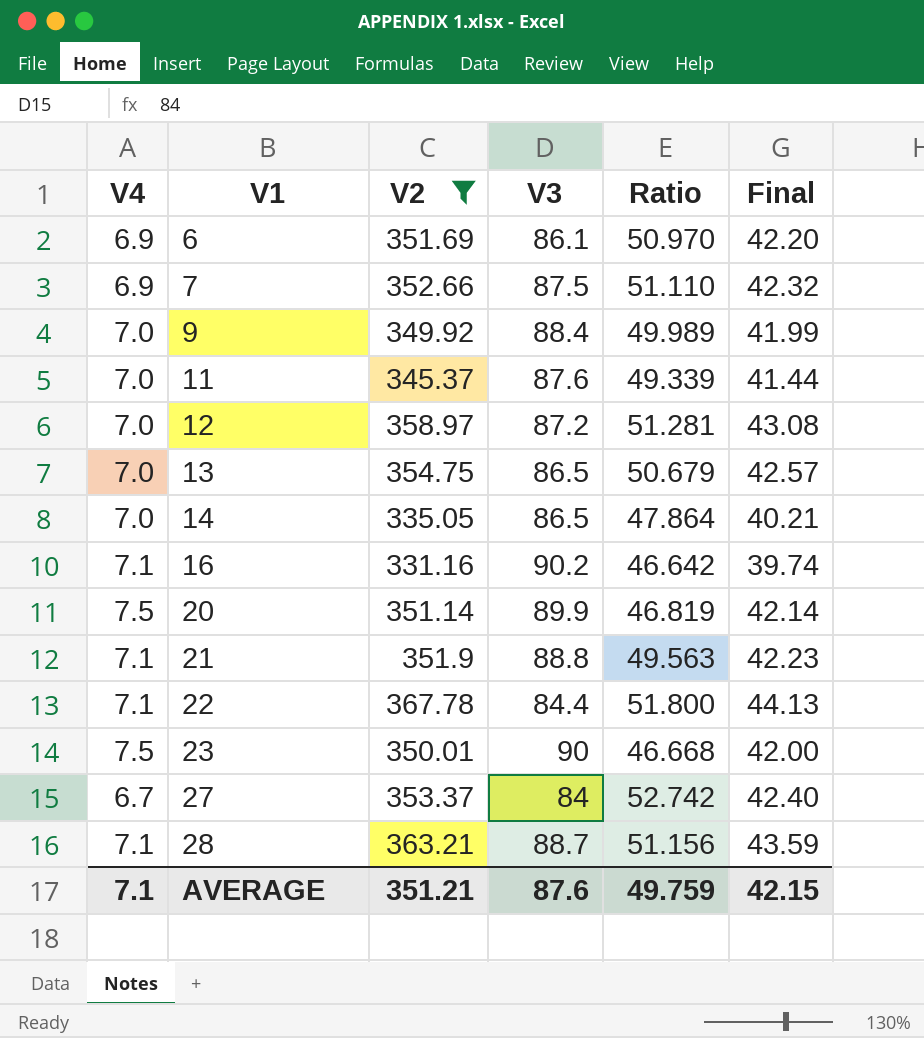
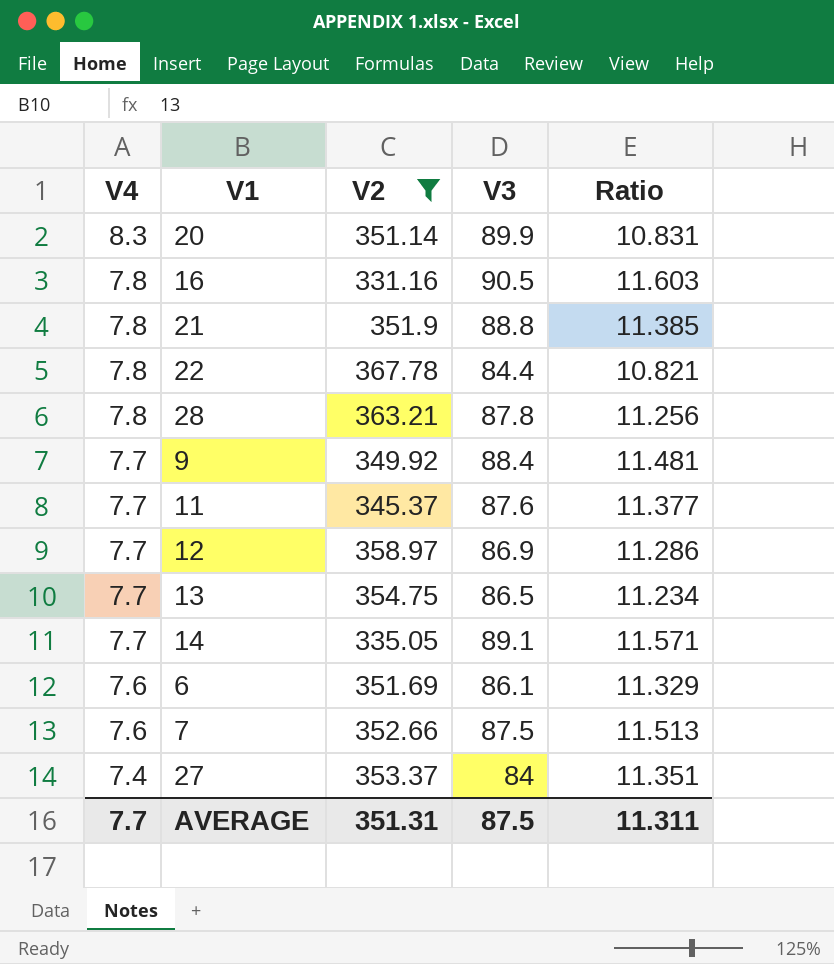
row order: V1 ascending -> V4 descending
column Final | formula: [V2] * 0.12 -> none
column Ratio | formula: [V2] / [V4] -> [V3] / [V4]
row 23: 7.5 | 350.01 | 90 | 46.668 | 42.00 -> none
20 | V4: 7.5 -> 8.3
16 | V4: 7.1 -> 7.8
16 | V3: 90.2 -> 90.5
21 | V4: 7.1 -> 7.8
22 | V4: 7.1 -> 7.8
28 | V4: 7.1 -> 7.8
28 | V3: 88.7 -> 87.8
9 | V4: 7.0 -> 7.7
11 | V4: 7.0 -> 7.7
12 | V4: 7.0 -> 7.7
12 | V3: 87.2 -> 86.9
13 | V4: 7.0 -> 7.7
14 | V4: 7.0 -> 7.7
14 | V3: 86.5 -> 89.1
6 | V4: 6.9 -> 7.6
7 | V4: 6.9 -> 7.6
27 | V4: 6.7 -> 7.4
AVERAGE | V4: 7.1 -> 7.7
AVERAGE | V2: 351.21 -> 351.31
AVERAGE | V3: 87.6 -> 87.5
AVERAGE | Ratio: 49.759 -> 11.311

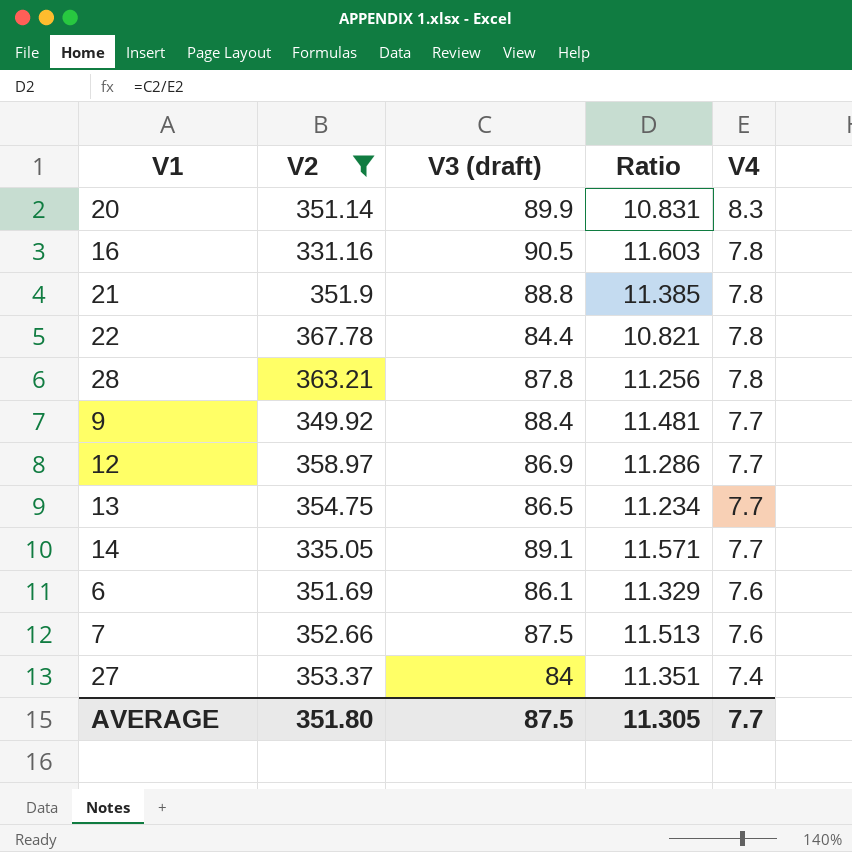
column name: V3 -> V3 (draft)
column V4 | position: 1 -> 5
row 11: 7.7 | 345.37 | 87.6 | 11.377 -> none
AVERAGE | V2: 351.31 -> 351.80
AVERAGE | Ratio: 11.311 -> 11.305

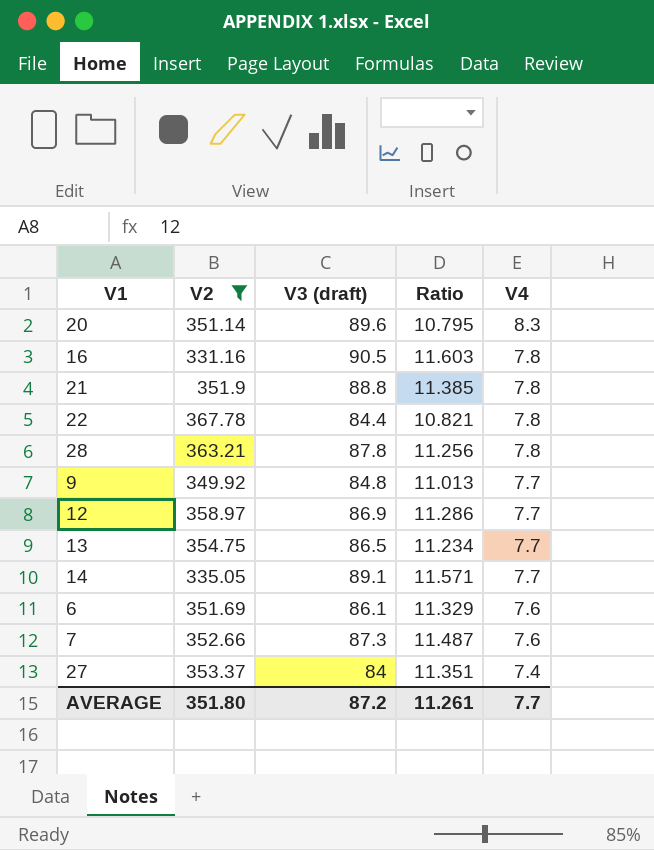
20 | V3 (draft): 89.9 -> 89.6
20 | Ratio: 10.831 -> 10.795
9 | V3 (draft): 88.4 -> 84.8
9 | Ratio: 11.481 -> 11.013
7 | V3 (draft): 87.5 -> 87.3
7 | Ratio: 11.513 -> 11.487
AVERAGE | V3 (draft): 87.5 -> 87.2
AVERAGE | Ratio: 11.305 -> 11.261

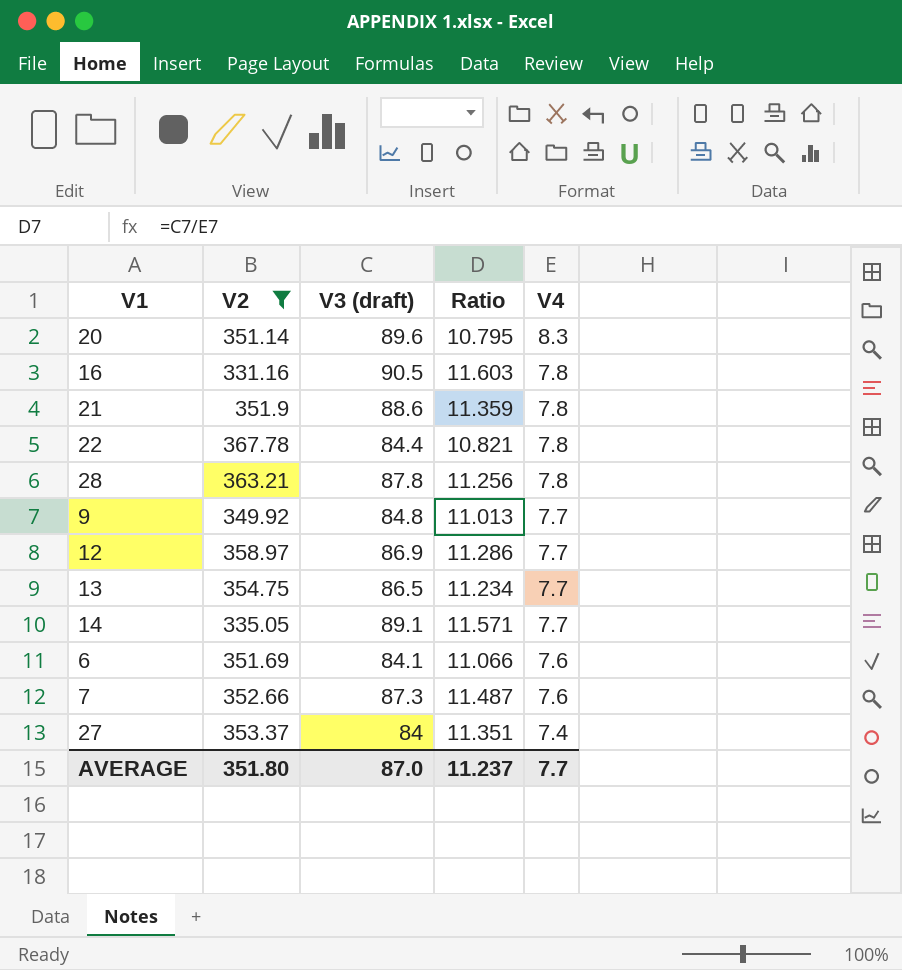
21 | V3 (draft): 88.8 -> 88.6
21 | Ratio: 11.385 -> 11.359
6 | V3 (draft): 86.1 -> 84.1
6 | Ratio: 11.329 -> 11.066
AVERAGE | V3 (draft): 87.2 -> 87.0
AVERAGE | Ratio: 11.261 -> 11.237

